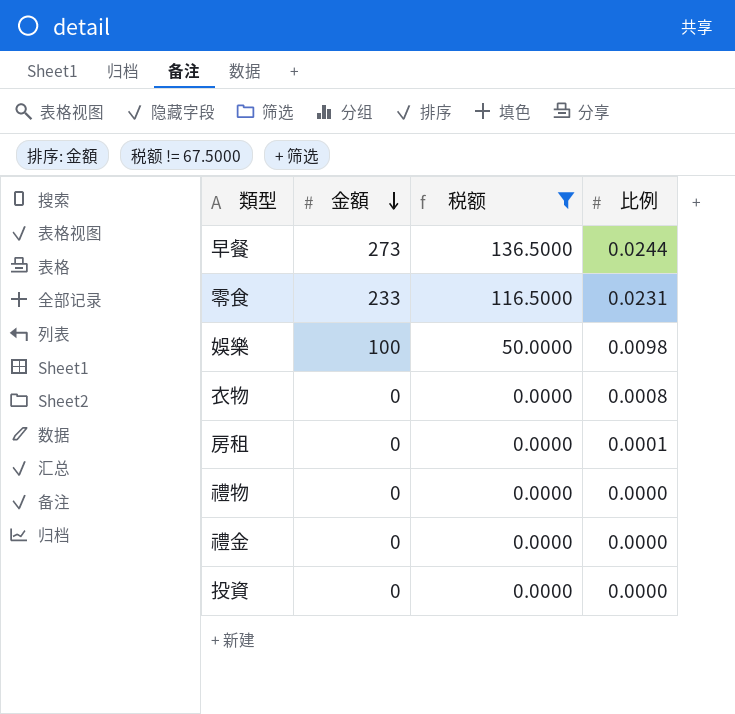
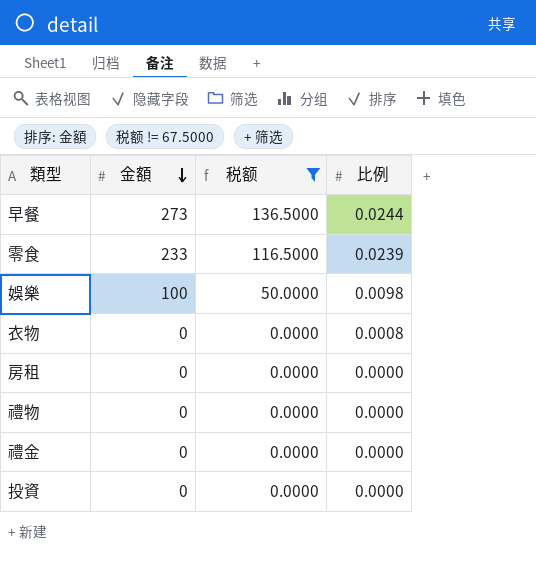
零食 | 比例: 0.0231 -> 0.0239
房租 | 比例: 0.0001 -> 0.0000

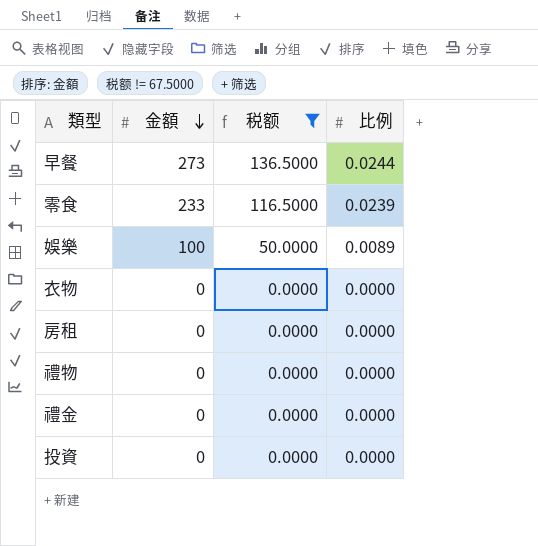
娛樂 | 比例: 0.0098 -> 0.0089
衣物 | 比例: 0.0008 -> 0.0000

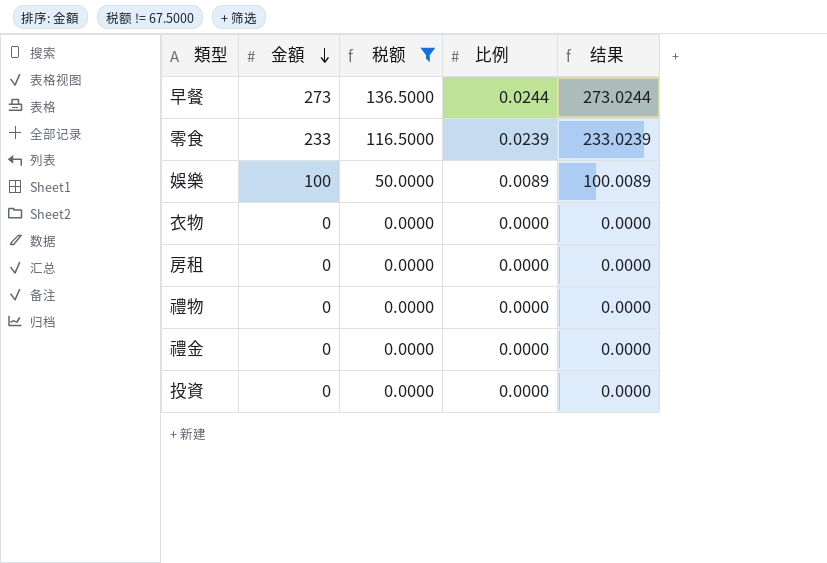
column 结果 | formula: none -> [金額] + [比例]

